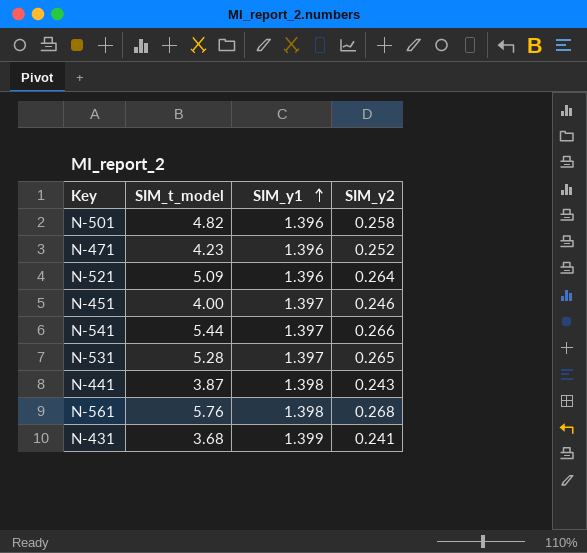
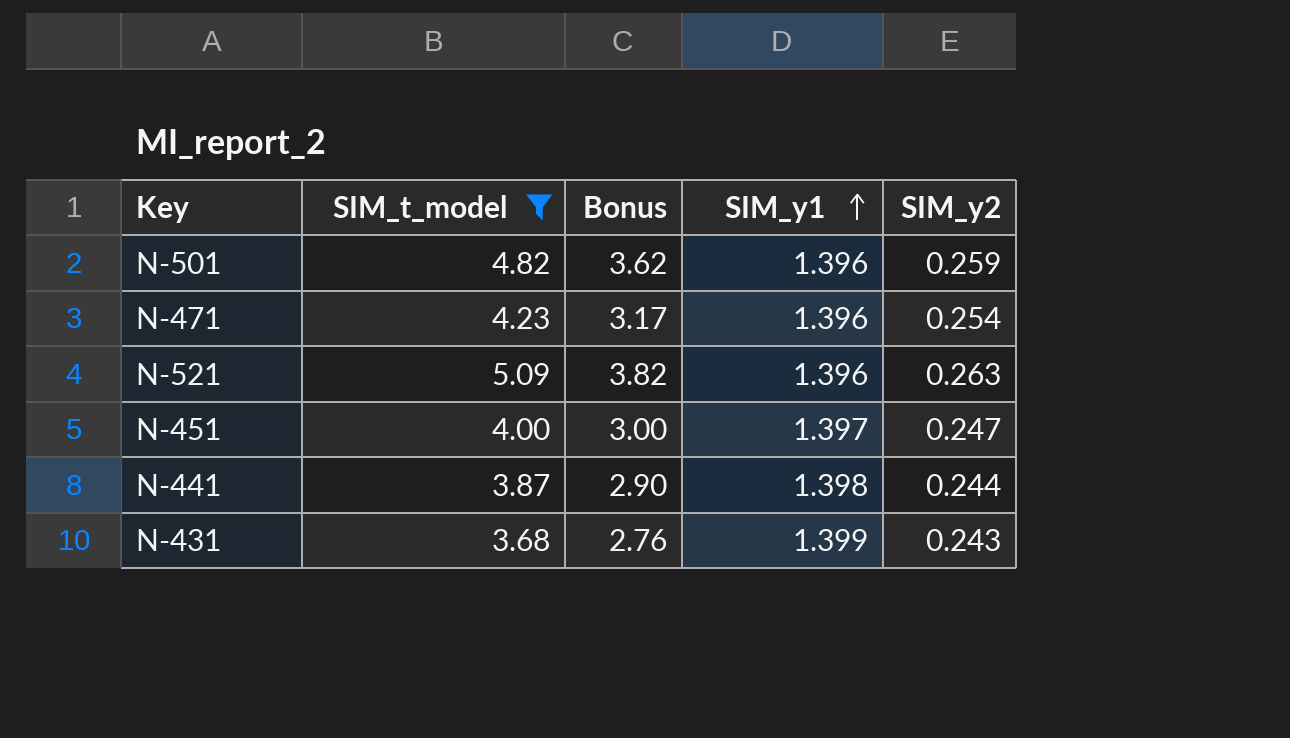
filter: none -> SIM_t_model <= 5.09
column Bonus | formula: none -> [SIM_t_model] * 0.75
N-501 | SIM_y2: 0.258 -> 0.259
N-471 | SIM_y2: 0.252 -> 0.254
N-521 | SIM_y2: 0.264 -> 0.263
N-451 | SIM_y2: 0.246 -> 0.247
N-441 | SIM_y2: 0.243 -> 0.244
N-431 | SIM_y2: 0.241 -> 0.243

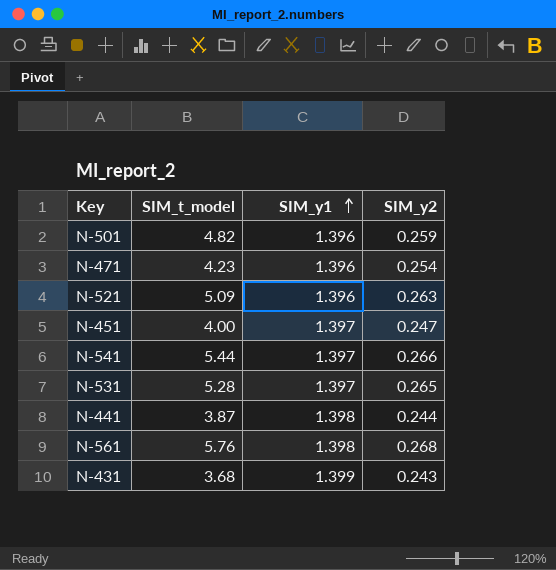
filter: SIM_t_model <= 5.09 -> none
column Bonus | formula: [SIM_t_model] * 0.75 -> none

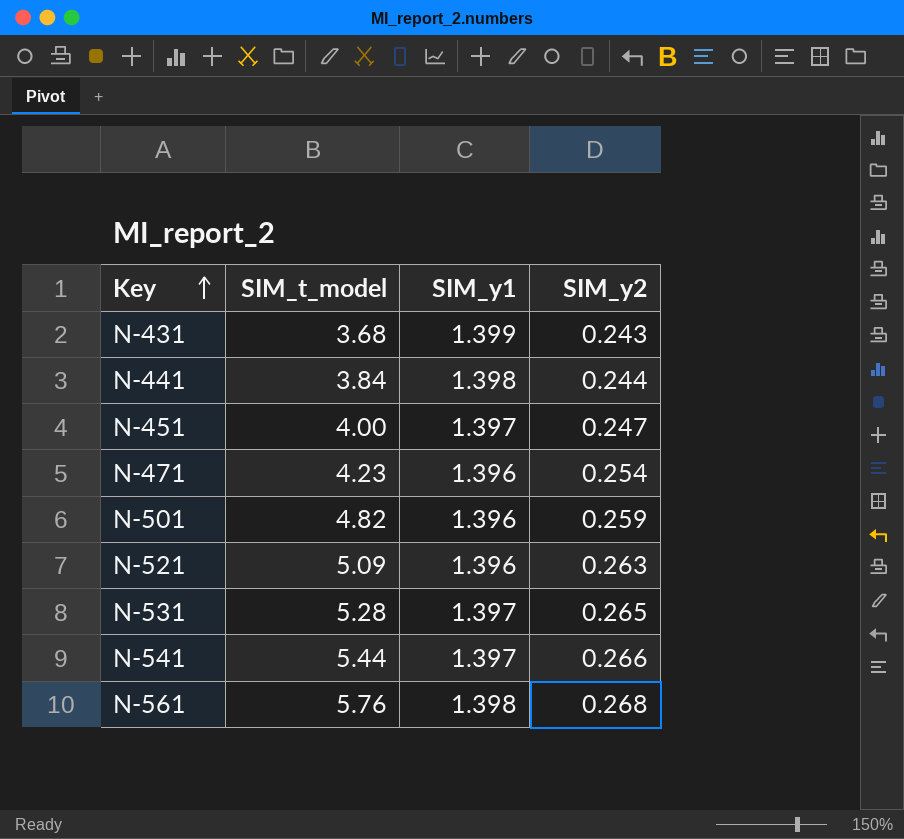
row order: SIM_y1 ascending -> Key ascending
N-441 | SIM_t_model: 3.87 -> 3.84

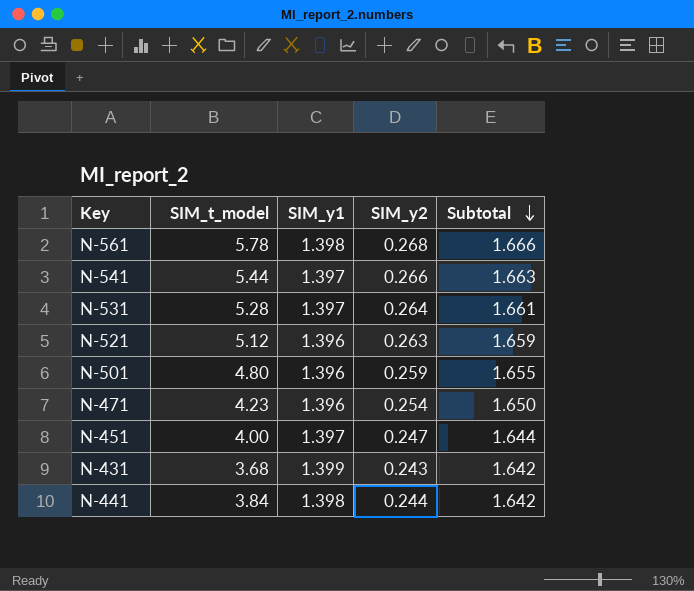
row order: Key ascending -> Subtotal descending
column Subtotal | formula: none -> [SIM_y1] + [SIM_y2]
N-561 | SIM_t_model: 5.76 -> 5.78
N-531 | SIM_y2: 0.265 -> 0.264
N-521 | SIM_t_model: 5.09 -> 5.12
N-501 | SIM_t_model: 4.82 -> 4.80

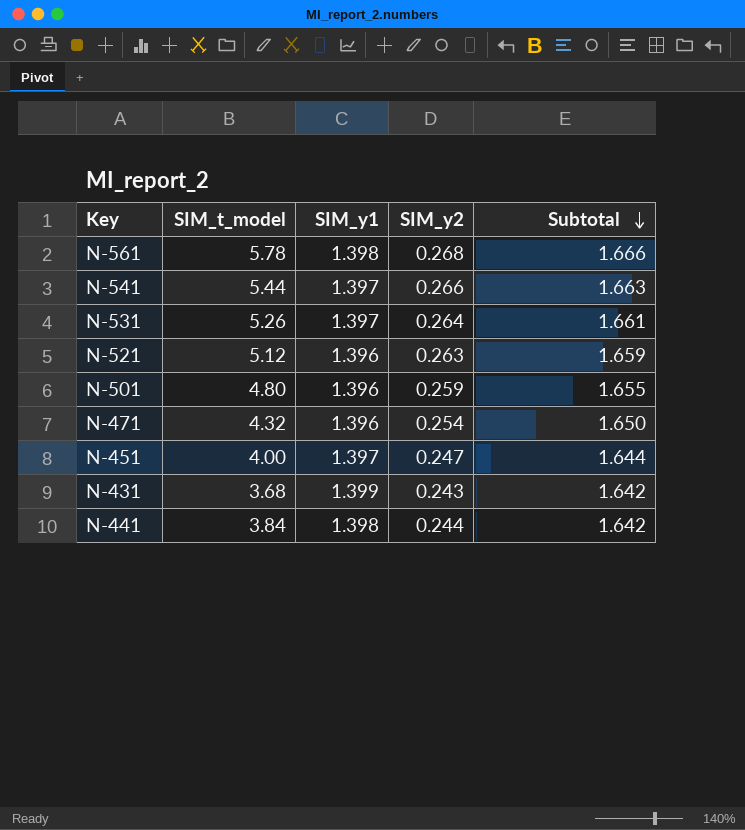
N-531 | SIM_t_model: 5.28 -> 5.26
N-471 | SIM_t_model: 4.23 -> 4.32

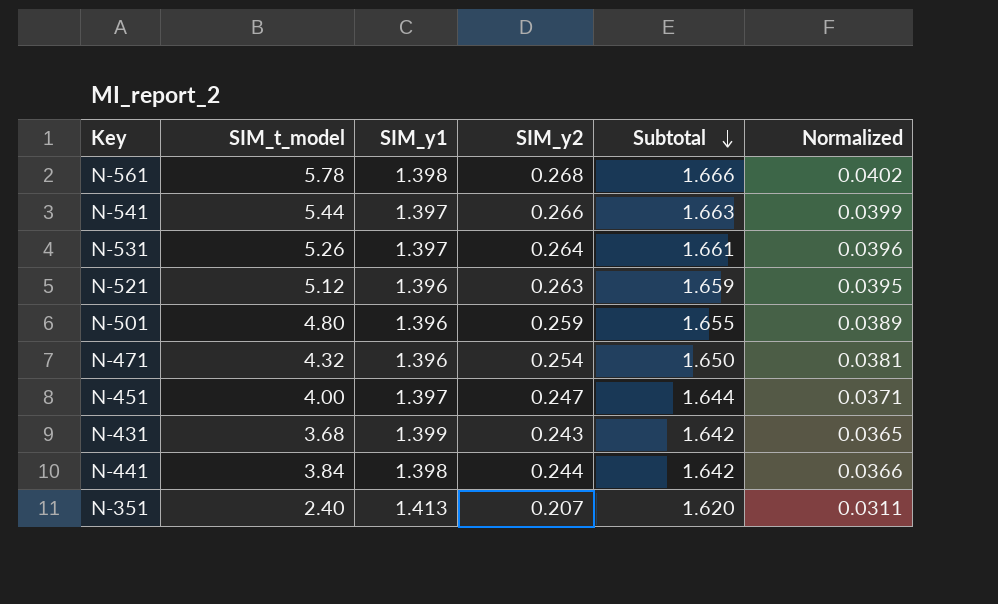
column Normalized | formula: none -> [SIM_y2] * 0.15
row N-351: none -> 2.40 | 1.413 | 0.207 | 1.620 | 0.0311

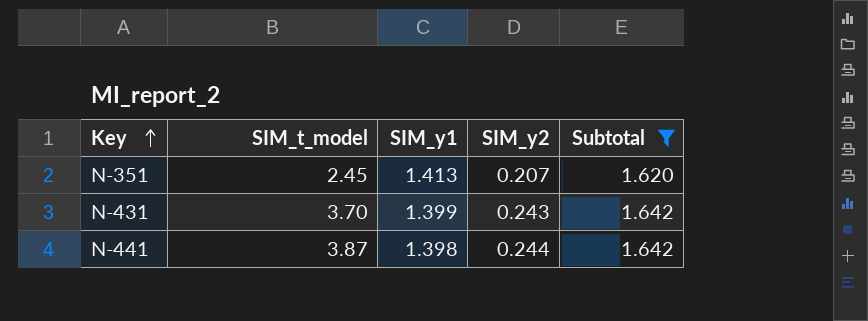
filter: none -> Subtotal <= 1.642
row order: Subtotal descending -> Key ascending
column Normalized | formula: [SIM_y2] * 0.15 -> none
N-351 | SIM_t_model: 2.40 -> 2.45
N-431 | SIM_t_model: 3.68 -> 3.70
N-441 | SIM_t_model: 3.84 -> 3.87

